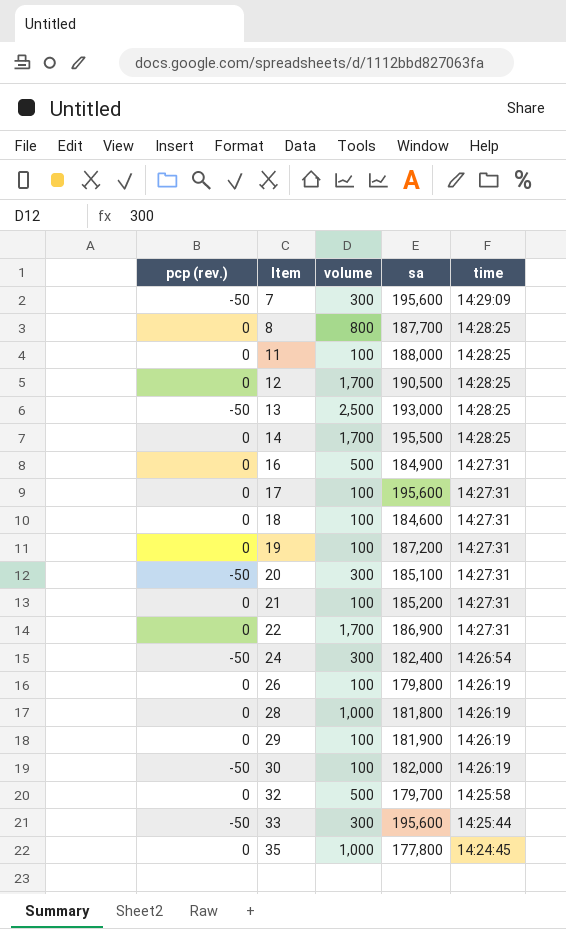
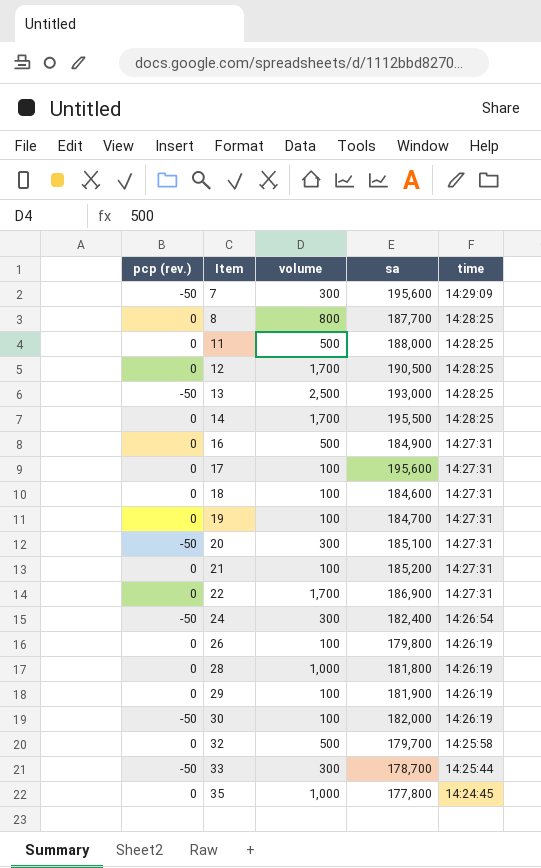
11 | volume: 100 -> 500
19 | sa: 187,200 -> 184,700
33 | sa: 195,600 -> 178,700

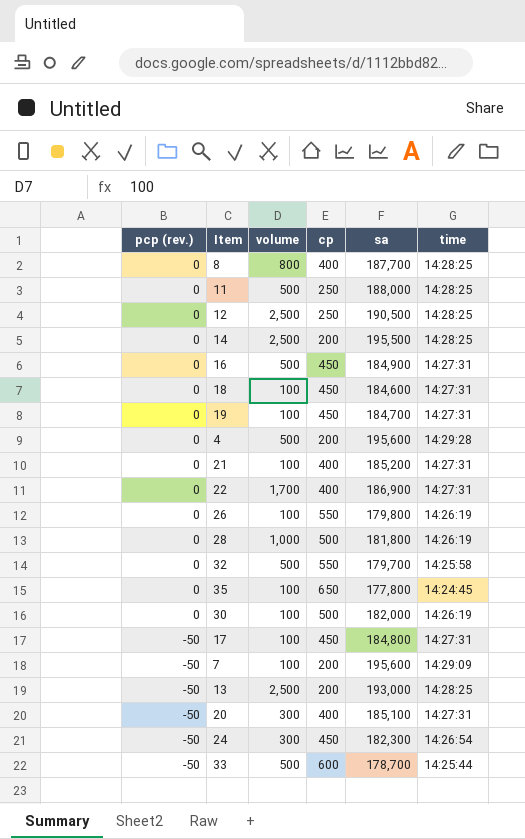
row order: Item ascending -> pcp (rev.) descending
column cp | position: none -> 4
row 29: 0 | 100 | 181,900 | 14:26:19 -> none
12 | volume: 1,700 -> 2,500
14 | volume: 1,700 -> 2,500
row 4: none -> 0 | 500 | 200 | 195,600 | 14:29:28
35 | volume: 1,000 -> 100
30 | pcp (rev.): -50 -> 0
17 | pcp (rev.): 0 -> -50
17 | sa: 195,600 -> 184,800
7 | volume: 300 -> 100
24 | sa: 182,400 -> 182,300
33 | volume: 300 -> 500

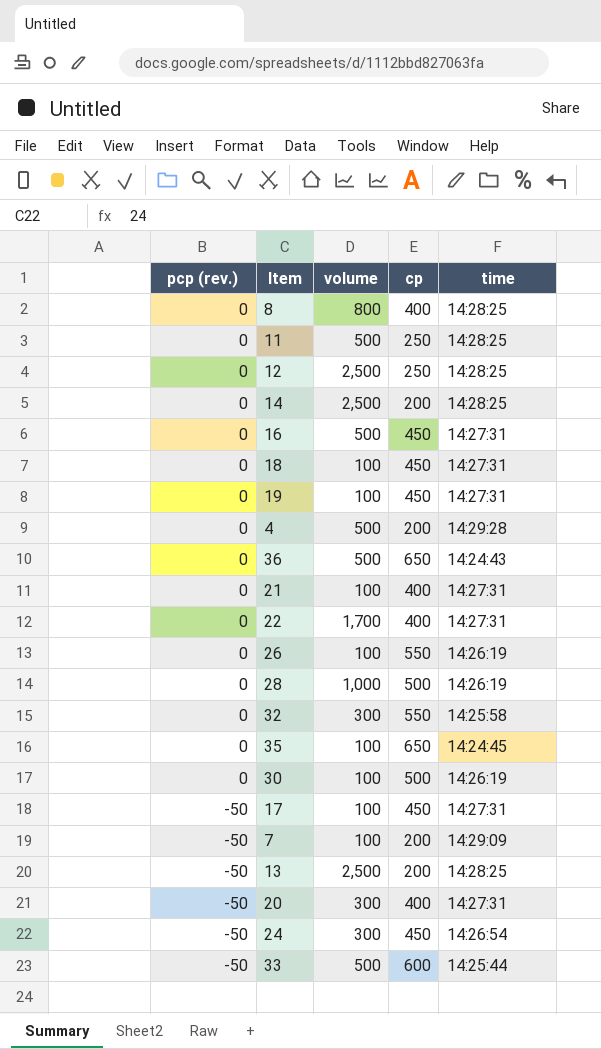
column sa | position: 5 -> none
row 36: none -> 0 | 500 | 650 | 14:24:43
32 | volume: 500 -> 300

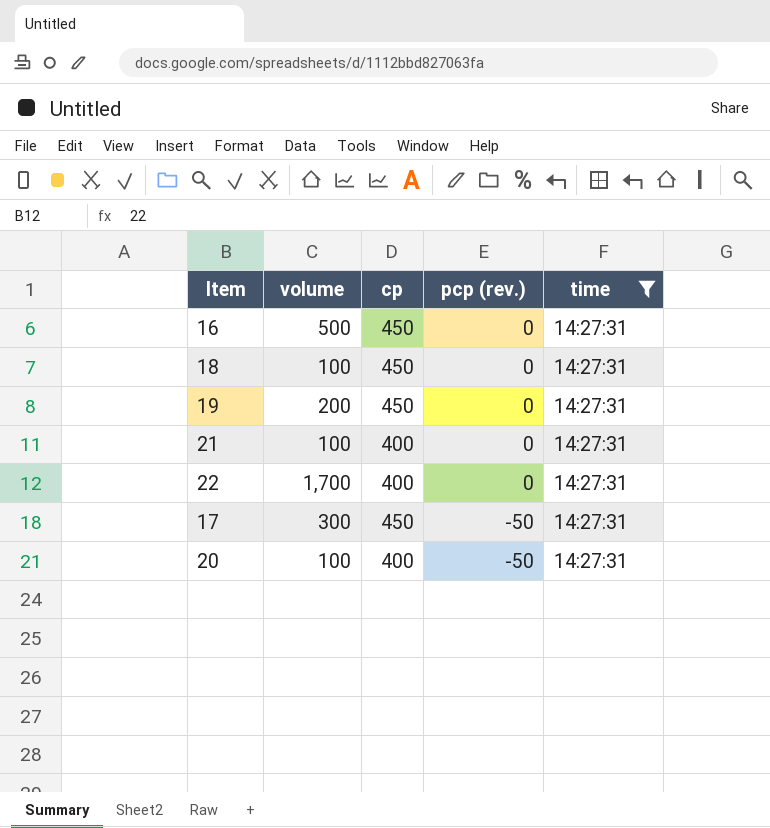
filter: none -> time = 14:27:31
column pcp (rev.) | position: 1 -> 4
19 | volume: 100 -> 200
17 | volume: 100 -> 300
20 | volume: 300 -> 100

